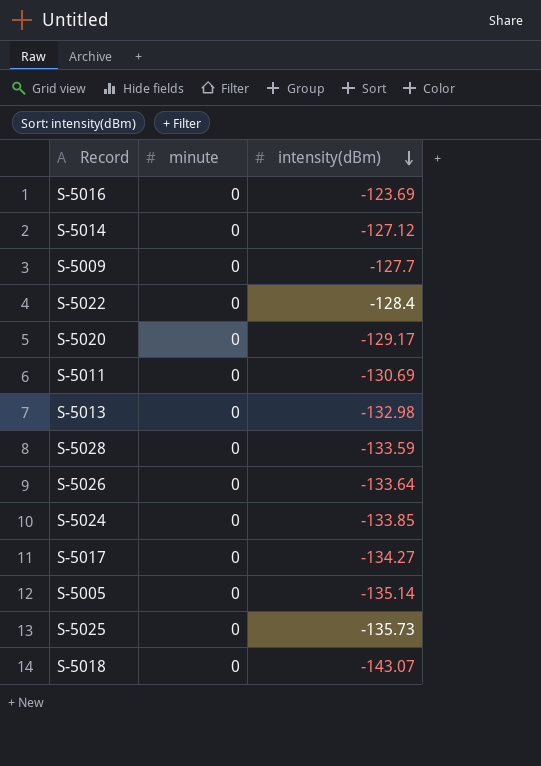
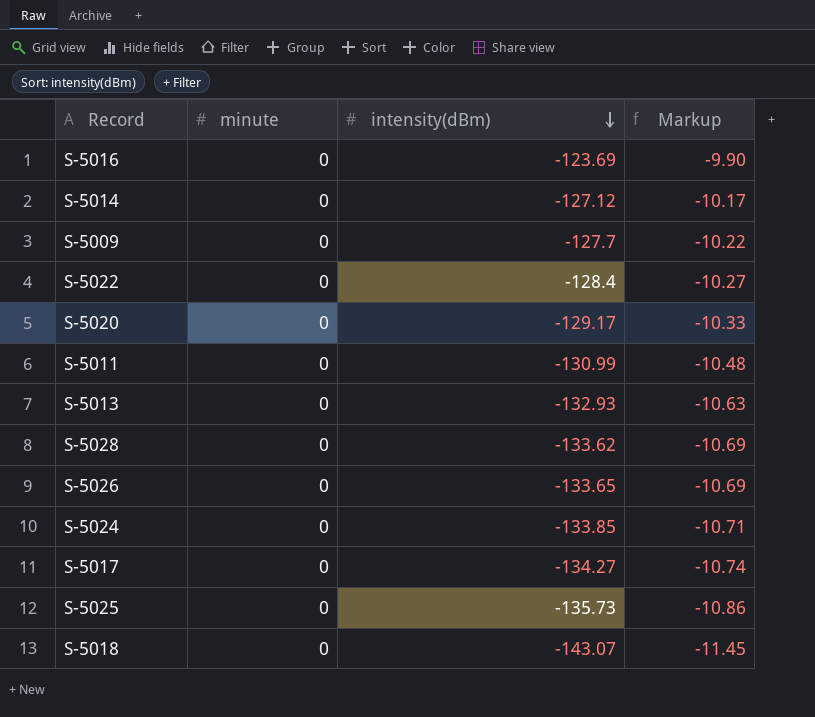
column Markup | formula: none -> [intensity(dBm)] * 0.08
row S-5005: 0 | -135.14 -> none
S-5011 | intensity(dBm): -130.69 -> -130.99
S-5013 | intensity(dBm): -132.98 -> -132.93
S-5028 | intensity(dBm): -133.59 -> -133.62
S-5026 | intensity(dBm): -133.64 -> -133.65

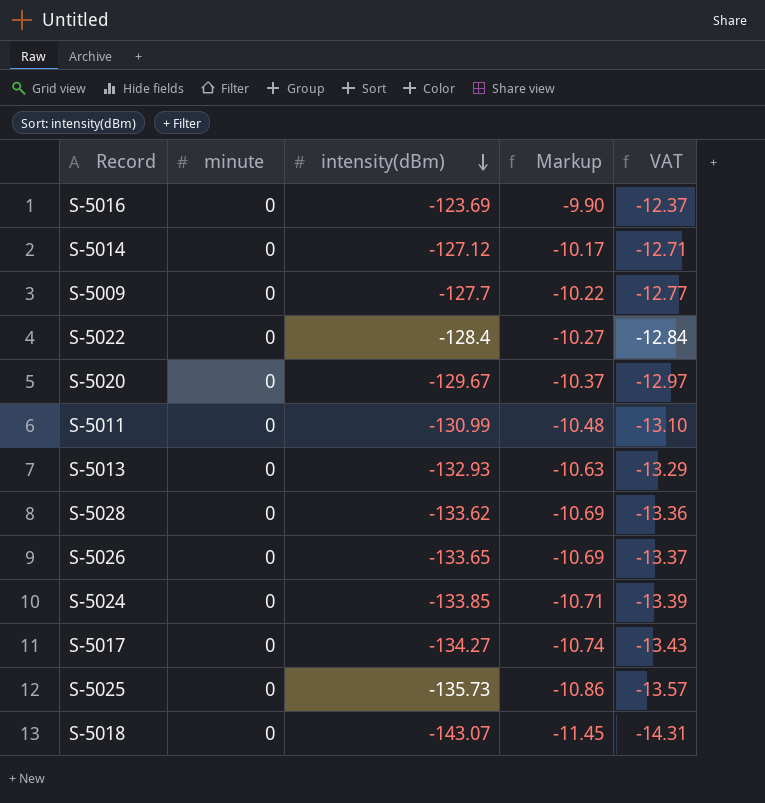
column VAT | formula: none -> [intensity(dBm)] * 0.1
S-5020 | intensity(dBm): -129.17 -> -129.67
S-5020 | Markup: -10.33 -> -10.37

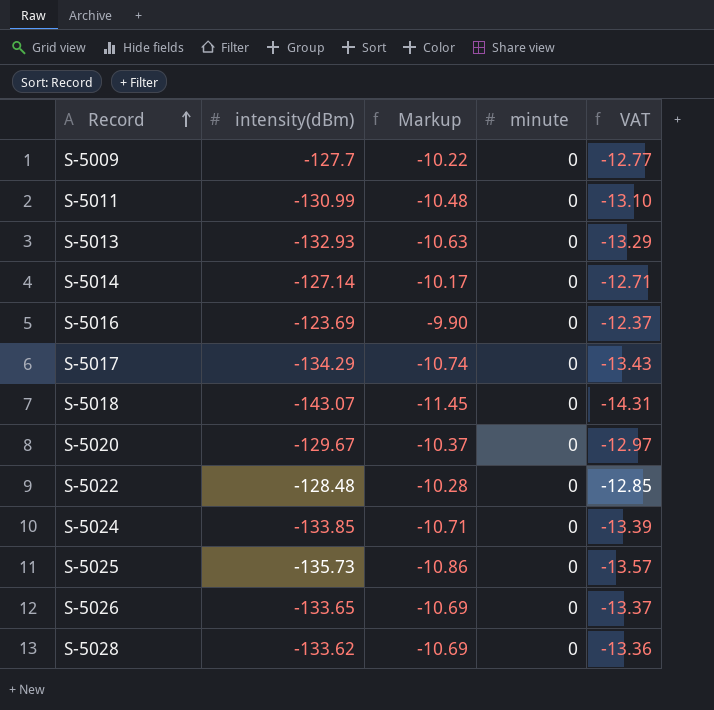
row order: intensity(dBm) descending -> Record ascending
column minute | position: 2 -> 4
S-5014 | intensity(dBm): -127.12 -> -127.14
S-5017 | intensity(dBm): -134.27 -> -134.29
S-5022 | intensity(dBm): -128.4 -> -128.48
S-5022 | Markup: -10.27 -> -10.28
S-5022 | VAT: -12.84 -> -12.85

